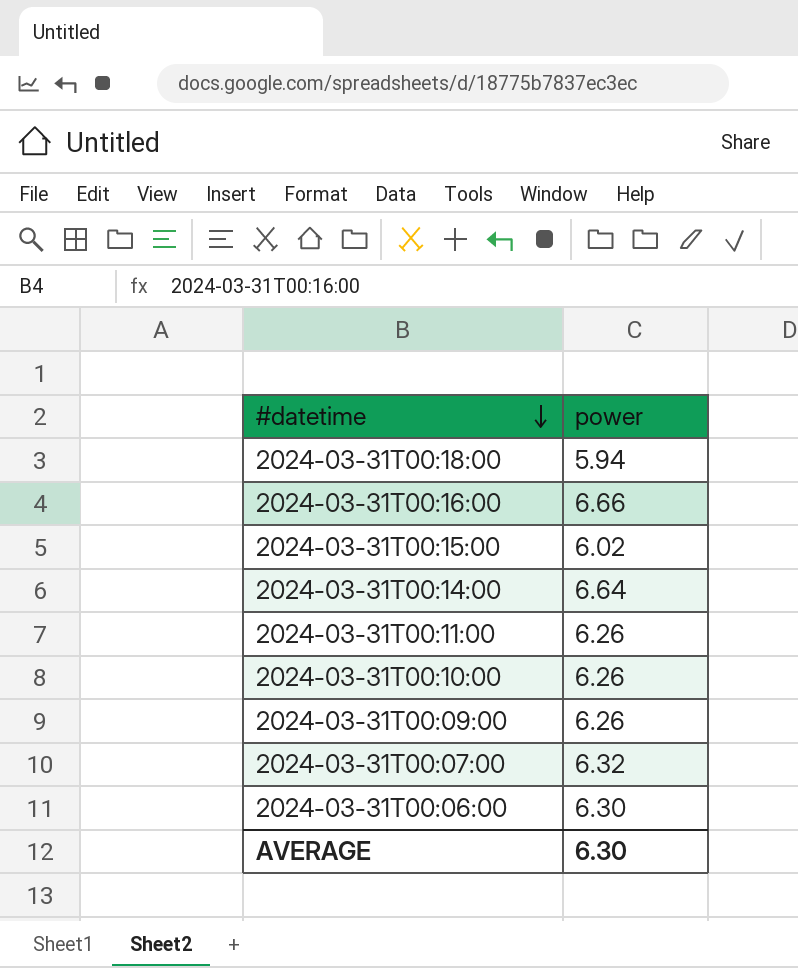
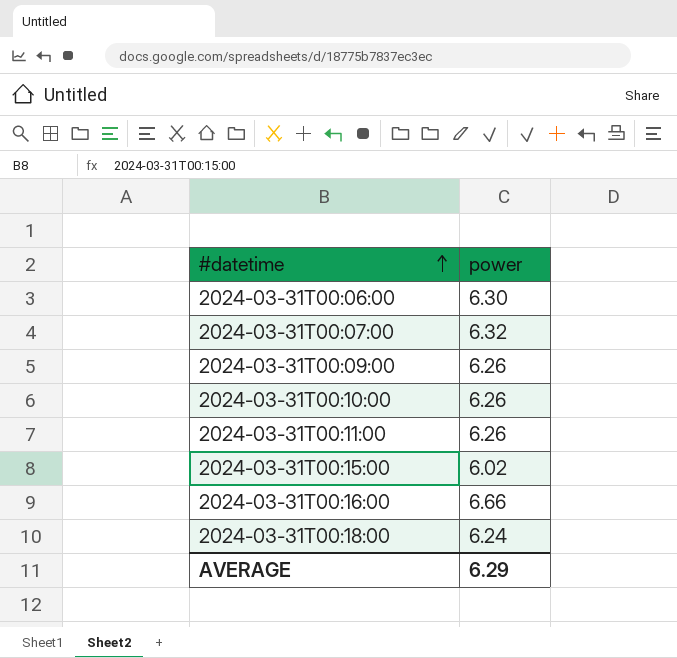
row order: #datetime descending -> #datetime ascending
row 2024-03-31T00:14:00: 6.64 -> none
2024-03-31T00:18:00 | power: 5.94 -> 6.24
AVERAGE | power: 6.30 -> 6.29

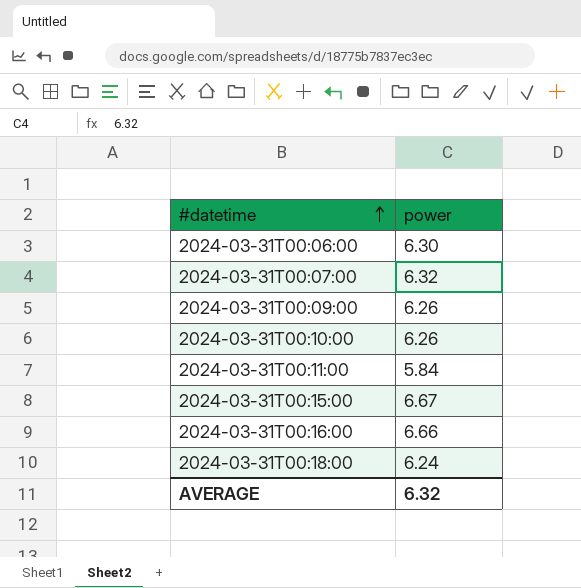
2024-03-31T00:11:00 | power: 6.26 -> 5.84
2024-03-31T00:15:00 | power: 6.02 -> 6.67
AVERAGE | power: 6.29 -> 6.32

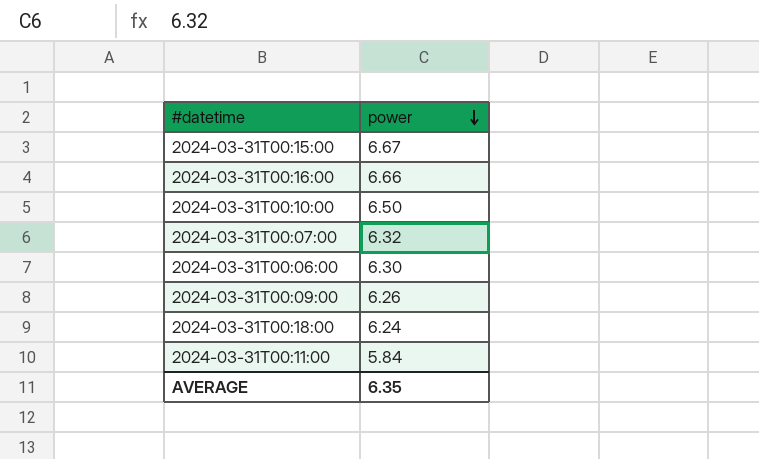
row order: #datetime ascending -> power descending
2024-03-31T00:10:00 | power: 6.26 -> 6.50
AVERAGE | power: 6.32 -> 6.35

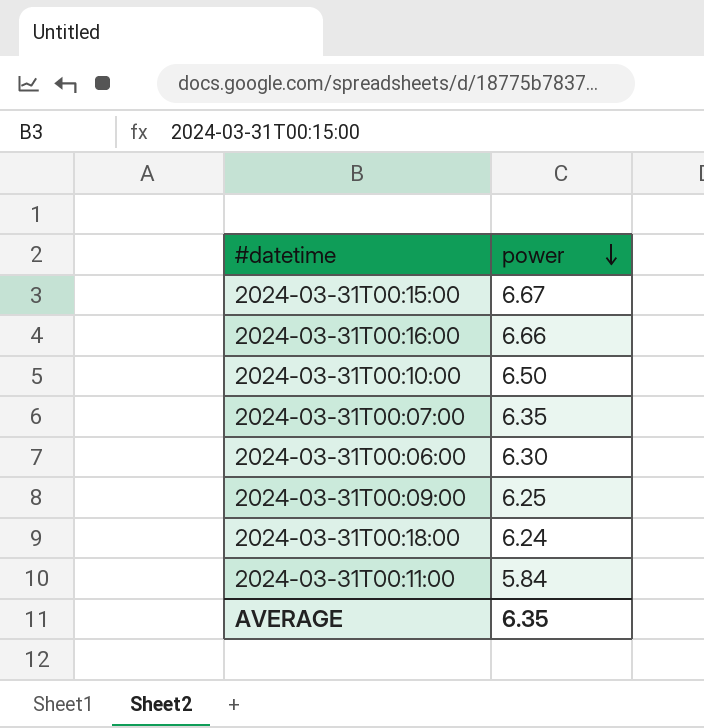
2024-03-31T00:07:00 | power: 6.32 -> 6.35
2024-03-31T00:09:00 | power: 6.26 -> 6.25

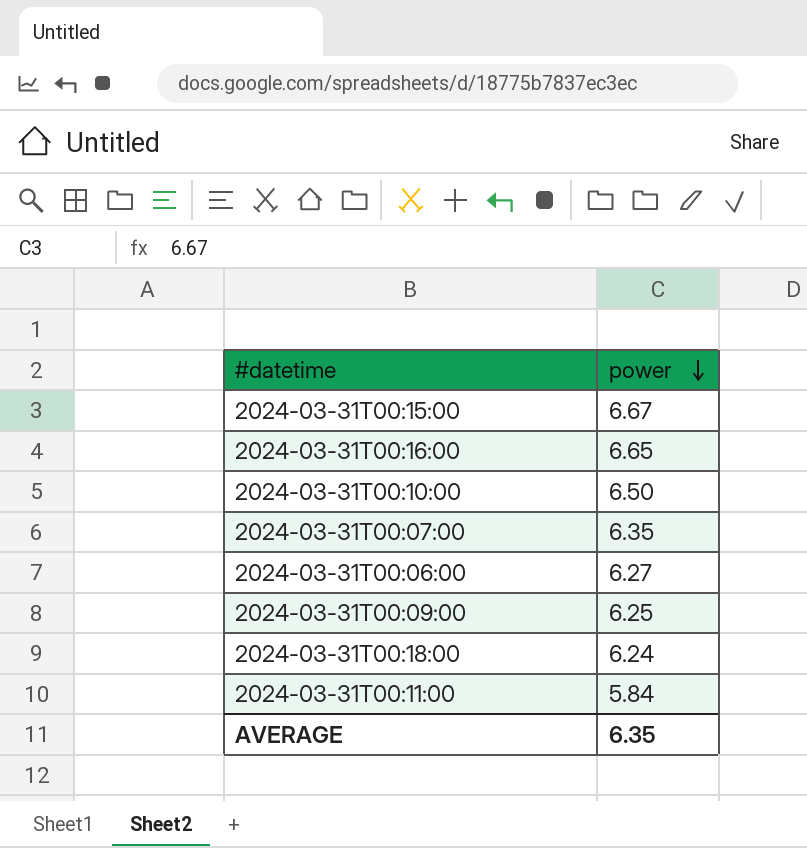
2024-03-31T00:16:00 | power: 6.66 -> 6.65
2024-03-31T00:06:00 | power: 6.30 -> 6.27

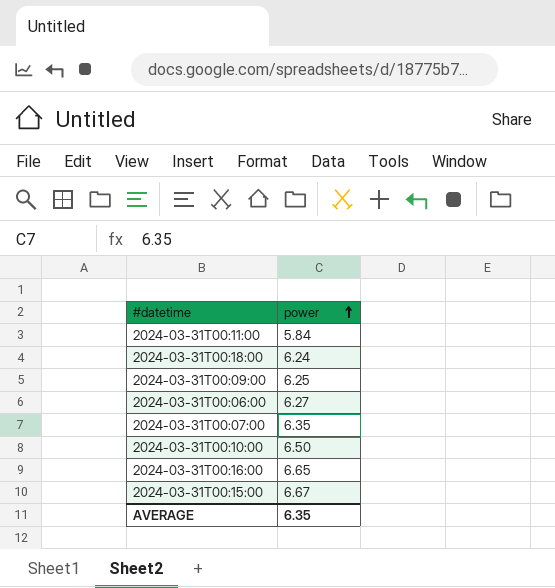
row order: power descending -> power ascending

